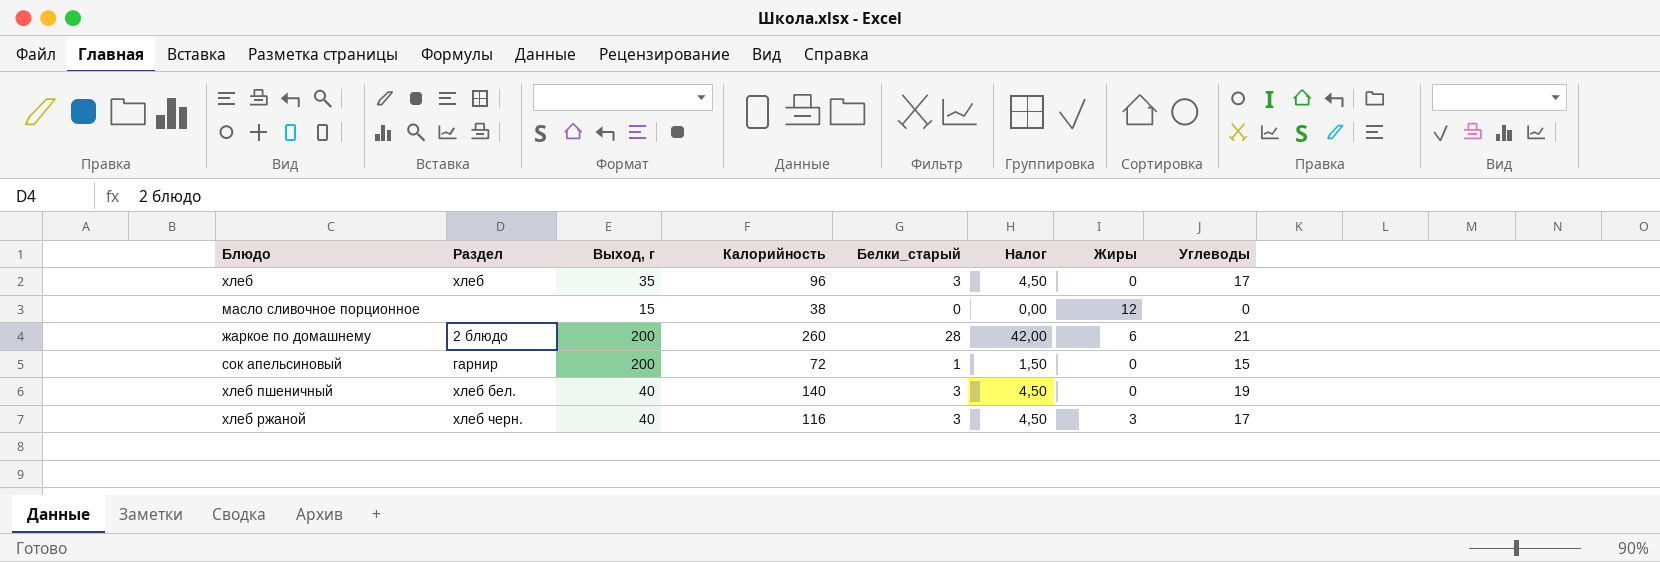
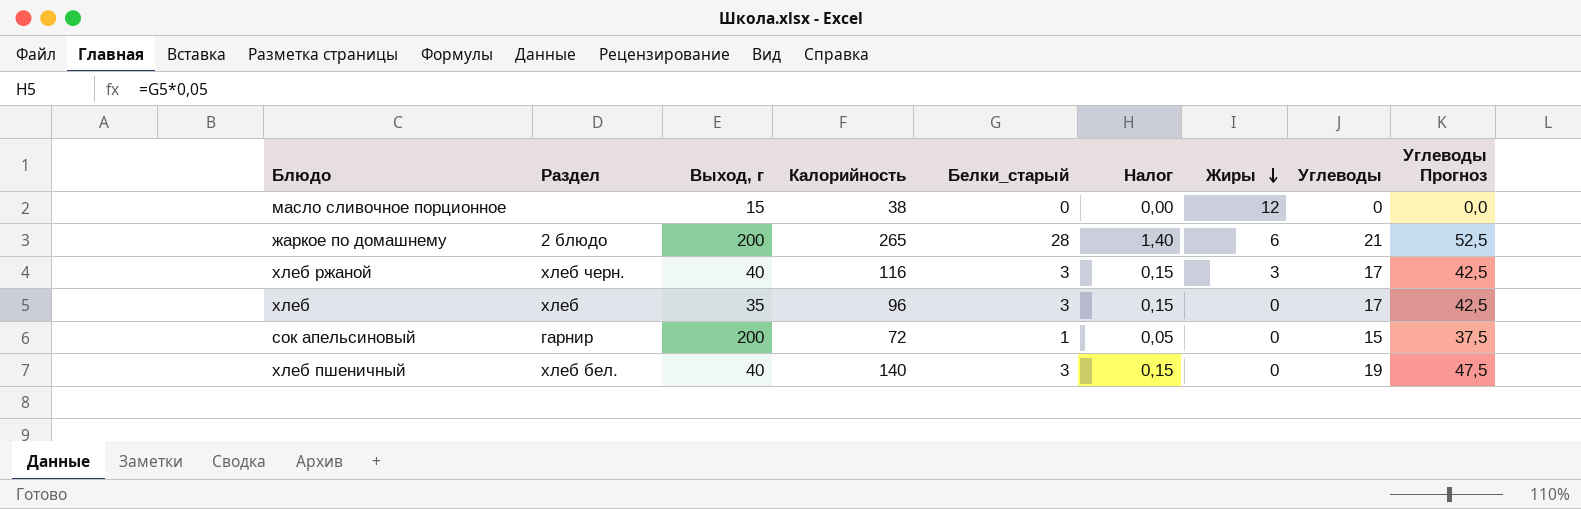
row order: none -> Жиры descending
column Налог | formula: [Белки_старый] * 1,5 -> [Белки_старый] * 0,05
column Углеводы Прогноз | formula: none -> [Углеводы] * 2,5
жаркое по домашнему | Калорийность: 260 -> 265

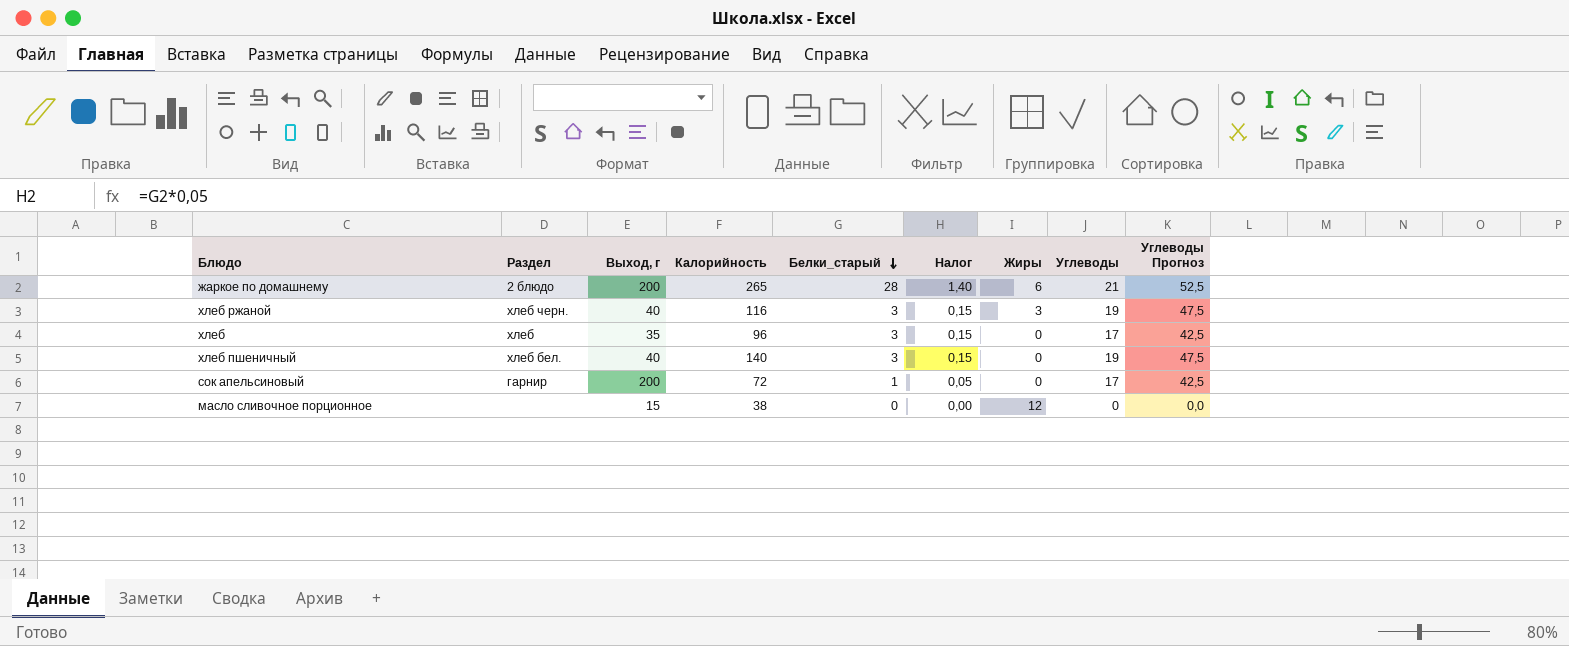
row order: Жиры descending -> Белки_старый descending
хлеб ржаной | Углеводы: 17 -> 19
хлеб ржаной | Углеводы Прогноз: 42,5 -> 47,5
сок апельсиновый | Углеводы: 15 -> 17
сок апельсиновый | Углеводы Прогноз: 37,5 -> 42,5

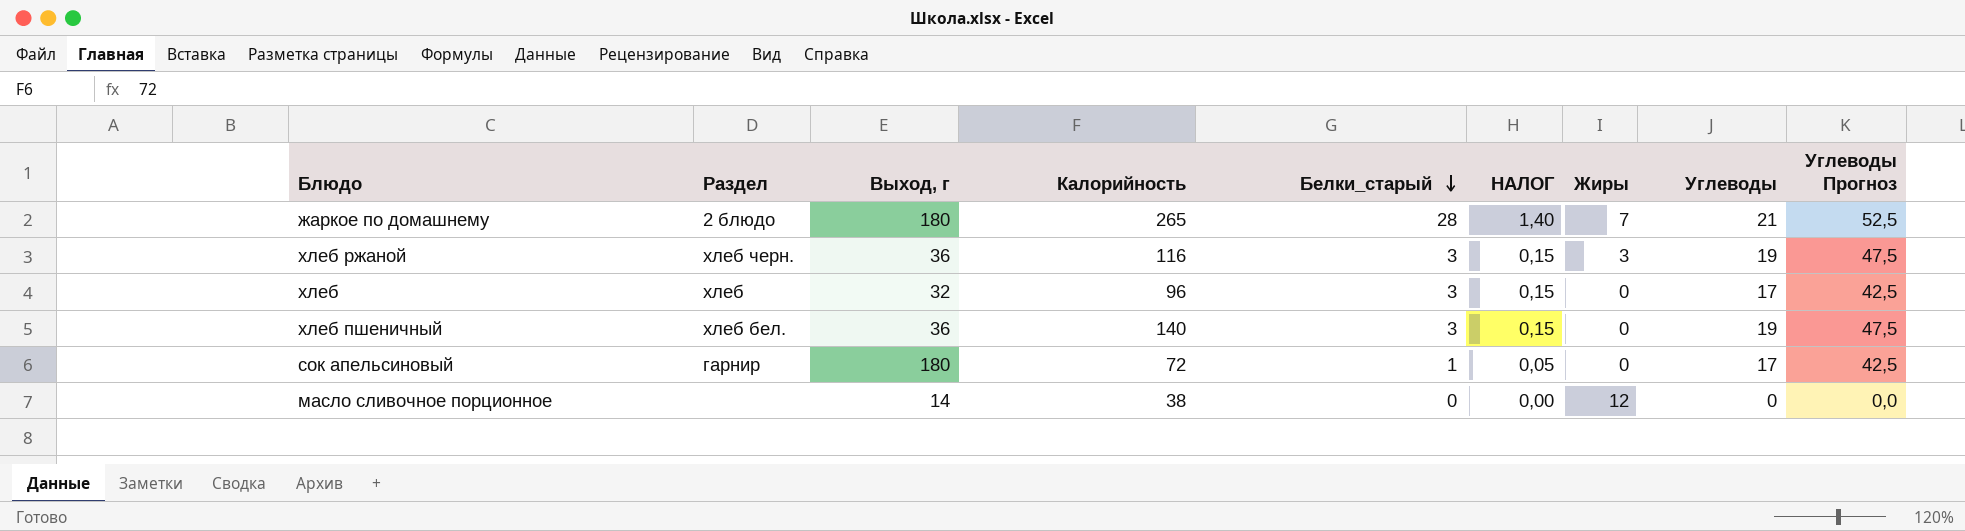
column name: Налог -> НАЛОГ
жаркое по домашнему | Выход, г: 200 -> 180
жаркое по домашнему | Жиры: 6 -> 7
хлеб ржаной | Выход, г: 40 -> 36
хлеб | Выход, г: 35 -> 32
хлеб пшеничный | Выход, г: 40 -> 36
сок апельсиновый | Выход, г: 200 -> 180
масло сливочное порционное | Выход, г: 15 -> 14

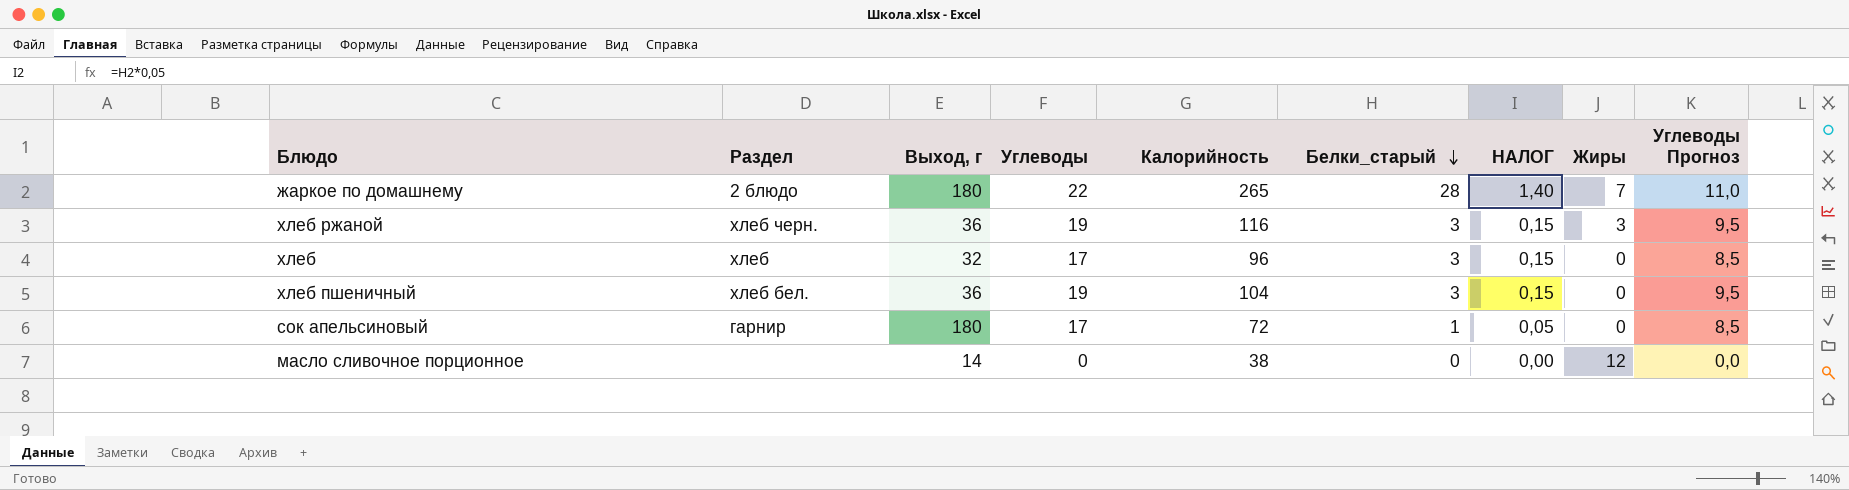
column Углеводы | position: 8 -> 4
column Углеводы Прогноз | formula: [Углеводы] * 2,5 -> [Углеводы] * 0,5
жаркое по домашнему | Углеводы: 21 -> 22
хлеб пшеничный | Калорийность: 140 -> 104

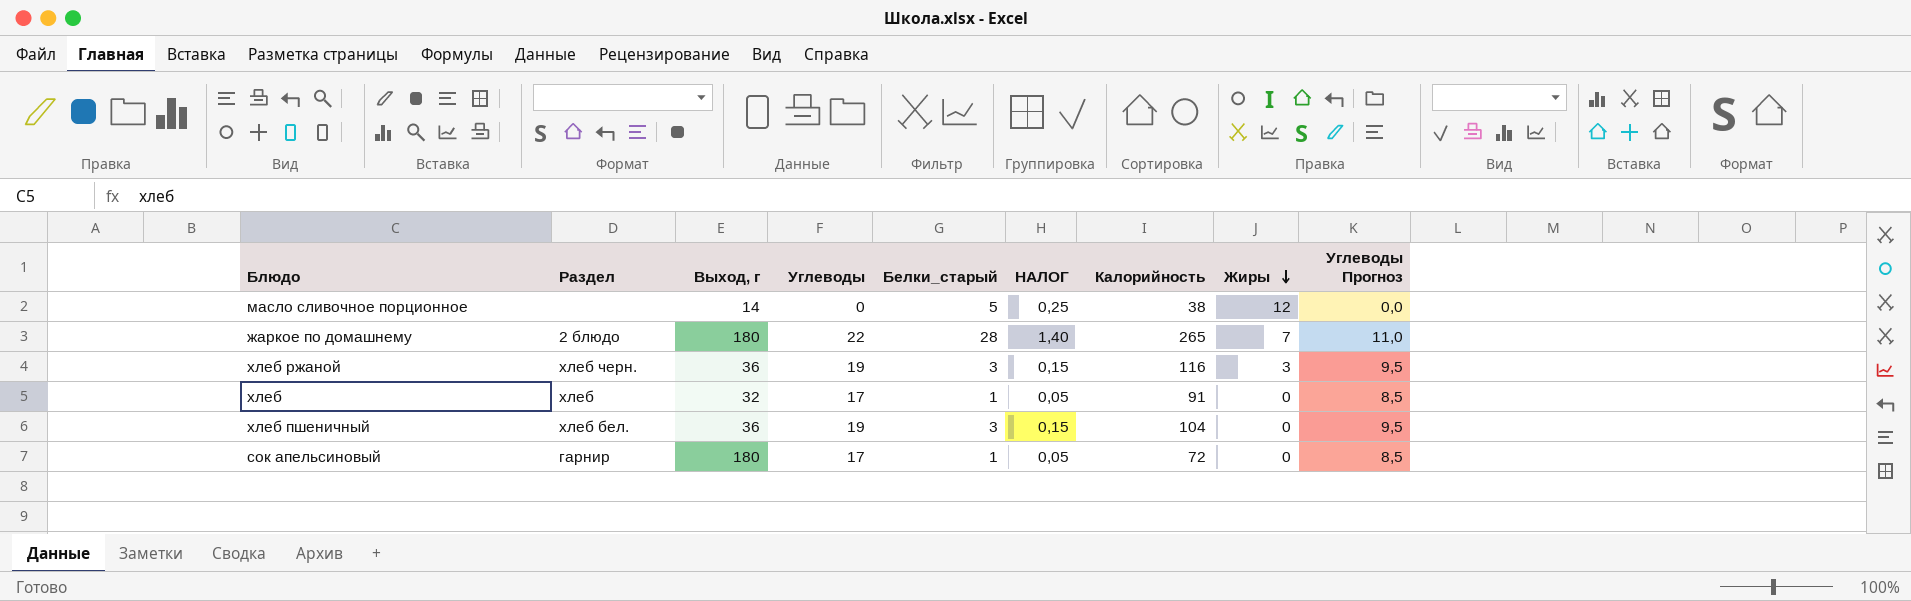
row order: Белки_старый descending -> Жиры descending
column Калорийность | position: 5 -> 7
масло сливочное порционное | Белки_старый: 0 -> 5
масло сливочное порционное | НАЛОГ: 0,00 -> 0,25
хлеб | Белки_старый: 3 -> 1
хлеб | НАЛОГ: 0,15 -> 0,05
хлеб | Калорийность: 96 -> 91

